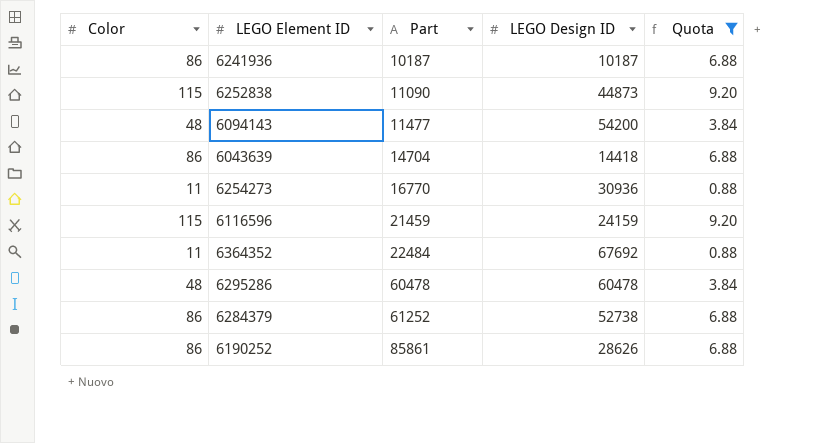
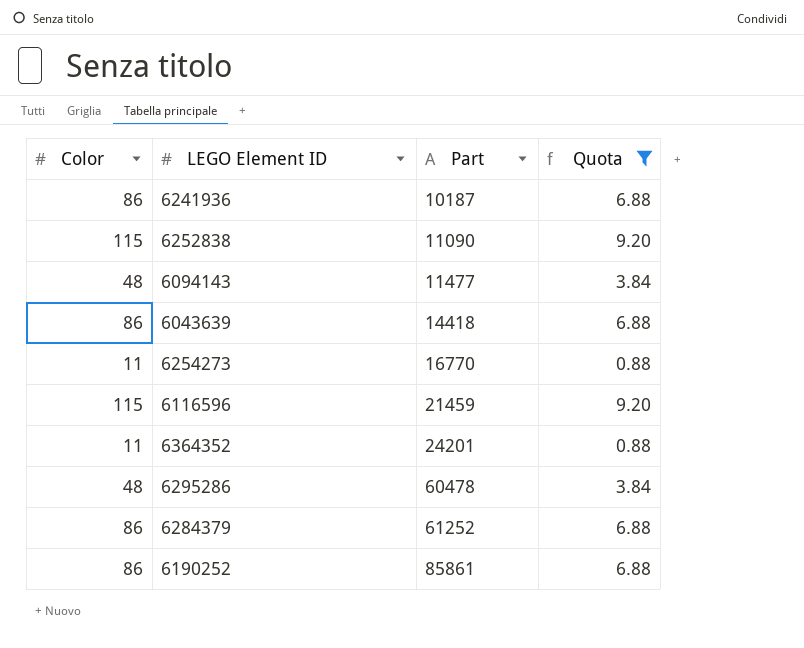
column LEGO Design ID | position: 4 -> none
6043639 | Part: 14704 -> 14418
6364352 | Part: 22484 -> 24201

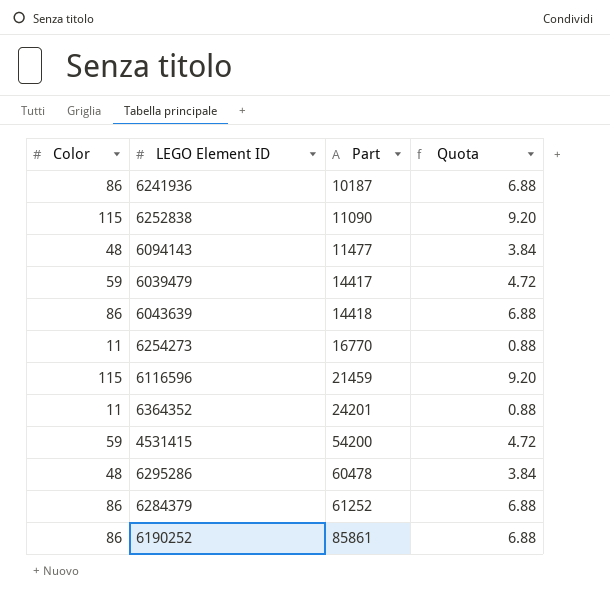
filter: Quota != 4.72 -> none

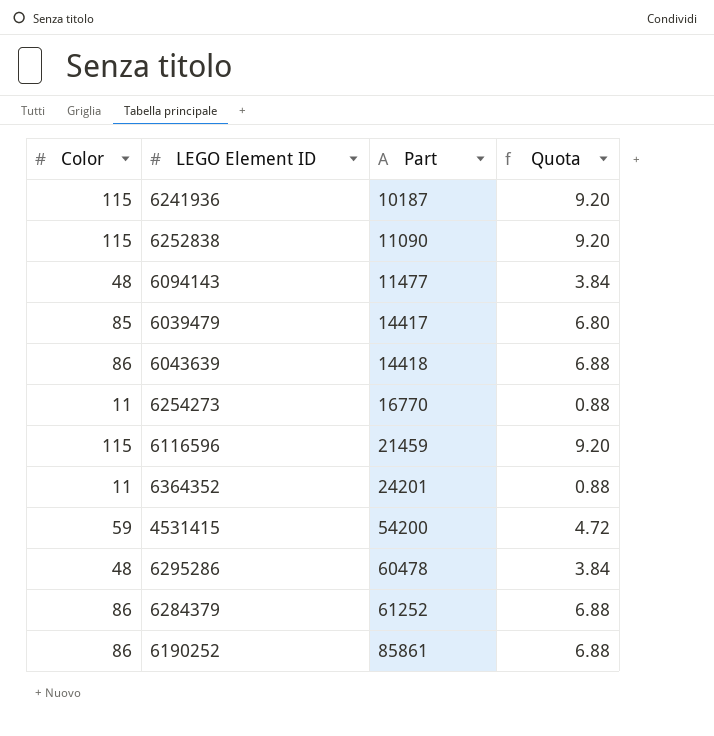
6241936 | Color: 86 -> 115
6241936 | Quota: 6.88 -> 9.20
6039479 | Color: 59 -> 85
6039479 | Quota: 4.72 -> 6.80

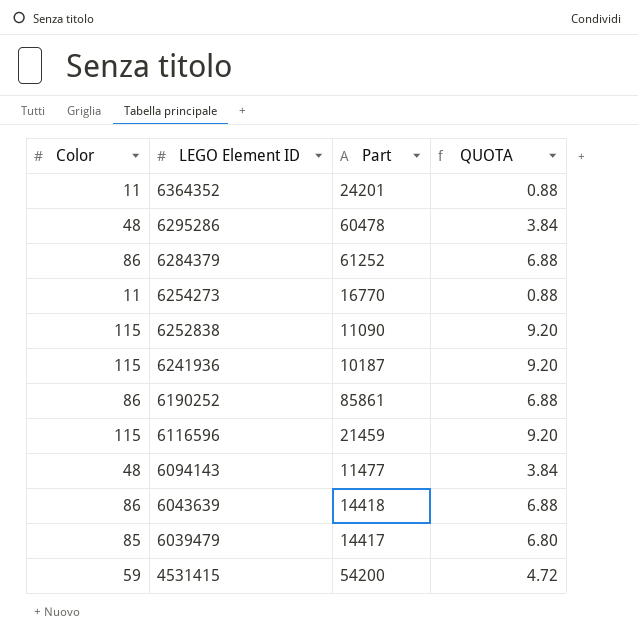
row order: Part ascending -> LEGO Element ID descending
column name: Quota -> QUOTA

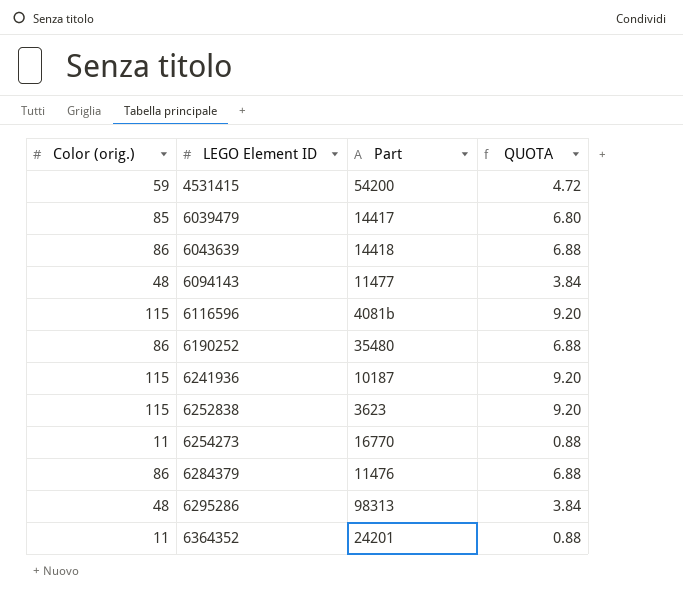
row order: LEGO Element ID descending -> LEGO Element ID ascending
column name: Color -> Color (orig.)
6116596 | Part: 21459 -> 4081b
6190252 | Part: 85861 -> 35480
6252838 | Part: 11090 -> 3623
6284379 | Part: 61252 -> 11476
6295286 | Part: 60478 -> 98313

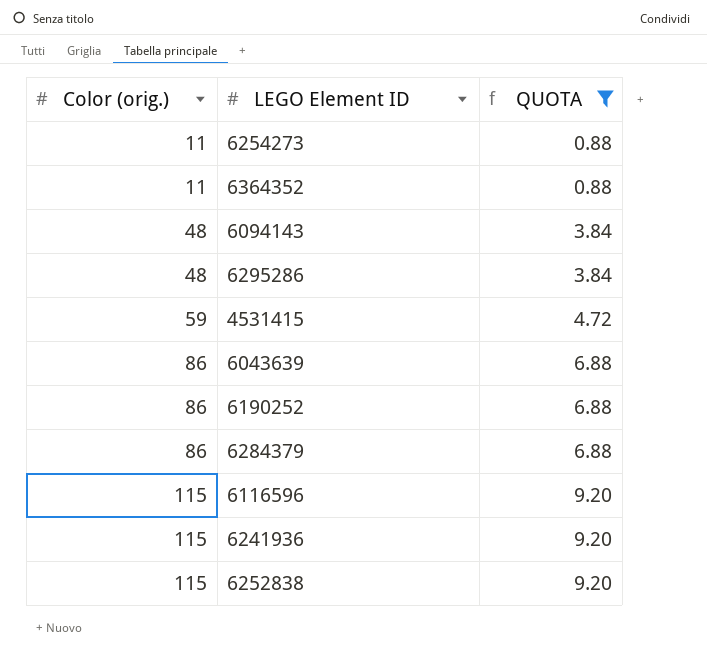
filter: none -> QUOTA != 6.80
row order: LEGO Element ID ascending -> Color (orig.) ascending
column Part | position: 3 -> none

